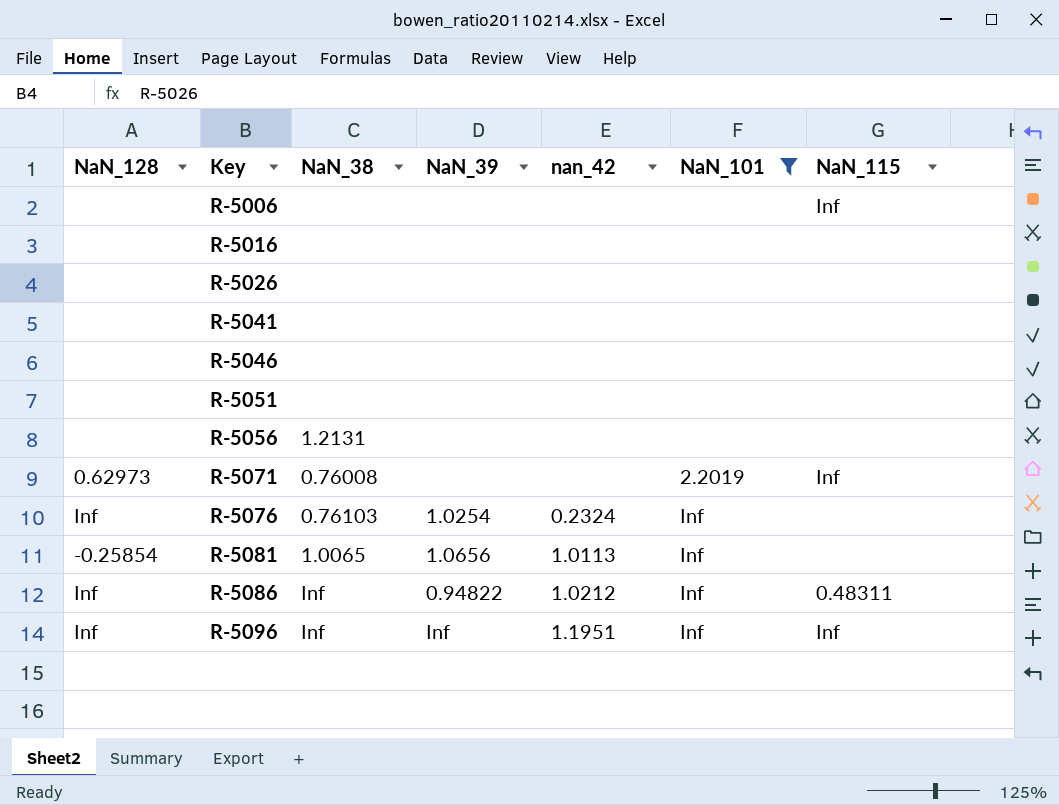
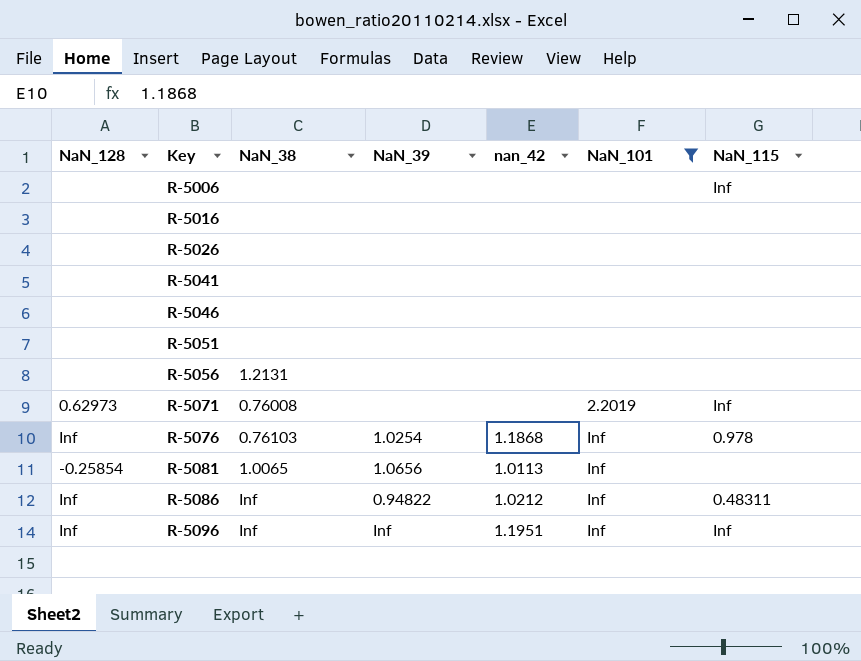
R-5076 | nan_42: 0.2324 -> 1.1868
R-5076 | NaN_115: none -> 0.978

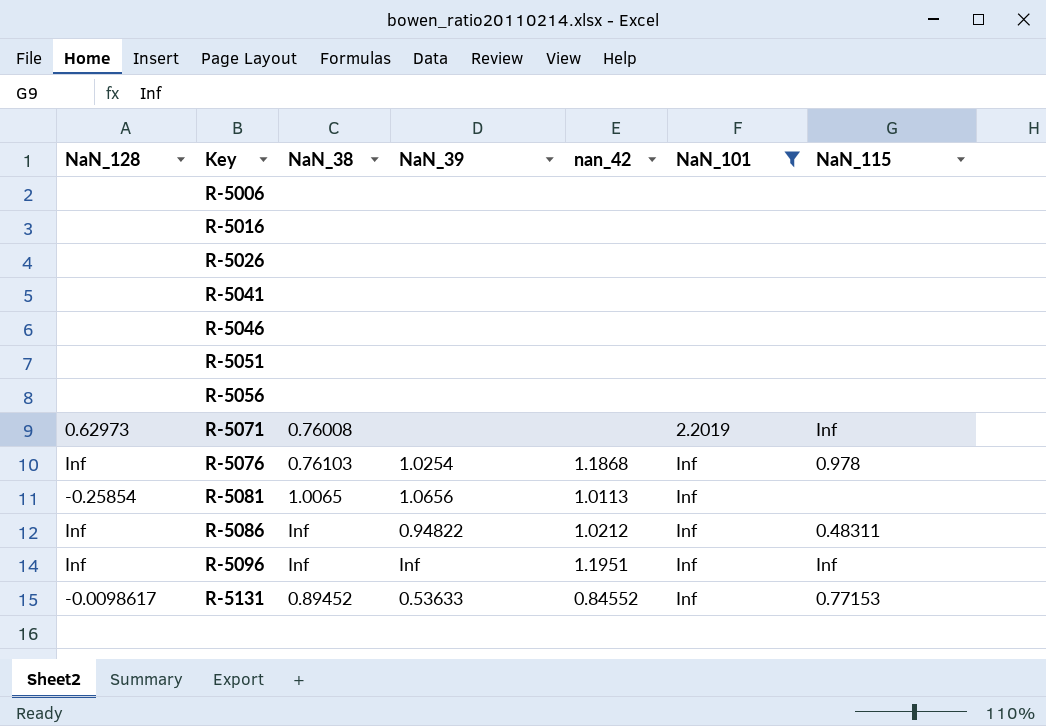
R-5006 | NaN_115: Inf -> none
R-5056 | NaN_38: 1.2131 -> none
row R-5131: none -> -0.0098617 | 0.89452 | 0.53633 | 0.84552 | Inf | 0.77153

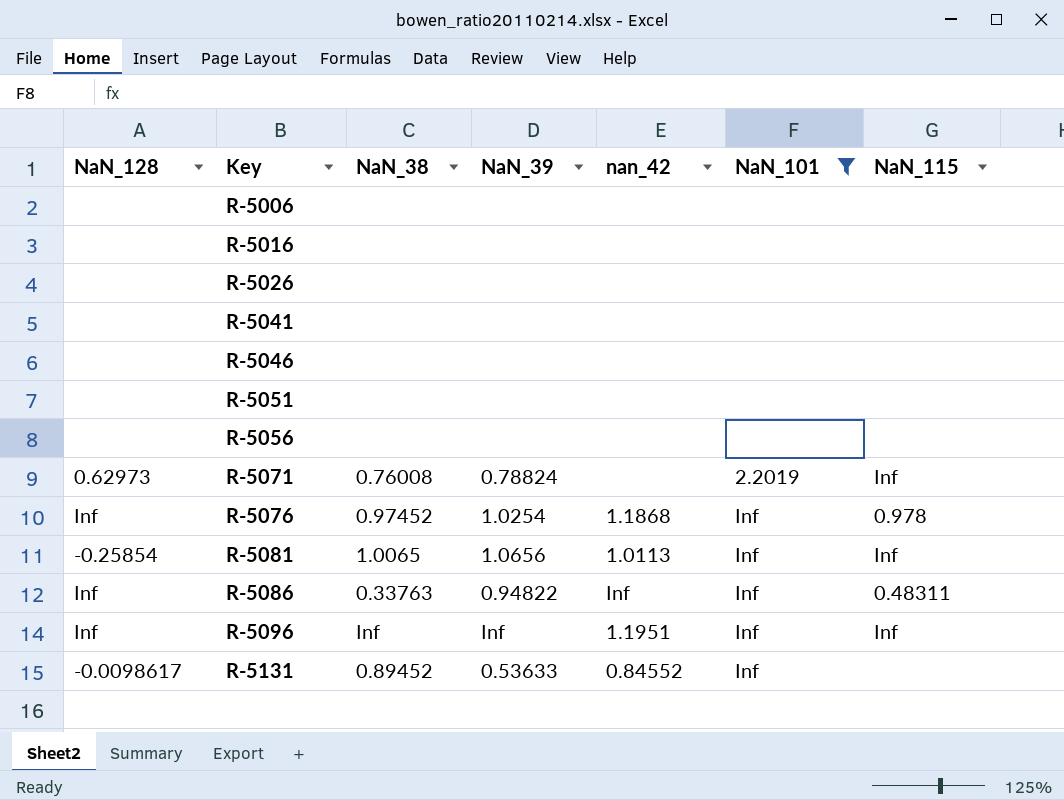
R-5071 | NaN_39: none -> 0.78824
R-5076 | NaN_38: 0.76103 -> 0.97452
R-5081 | NaN_115: none -> Inf
R-5086 | NaN_38: Inf -> 0.33763
R-5086 | nan_42: 1.0212 -> Inf
R-5131 | NaN_115: 0.77153 -> none

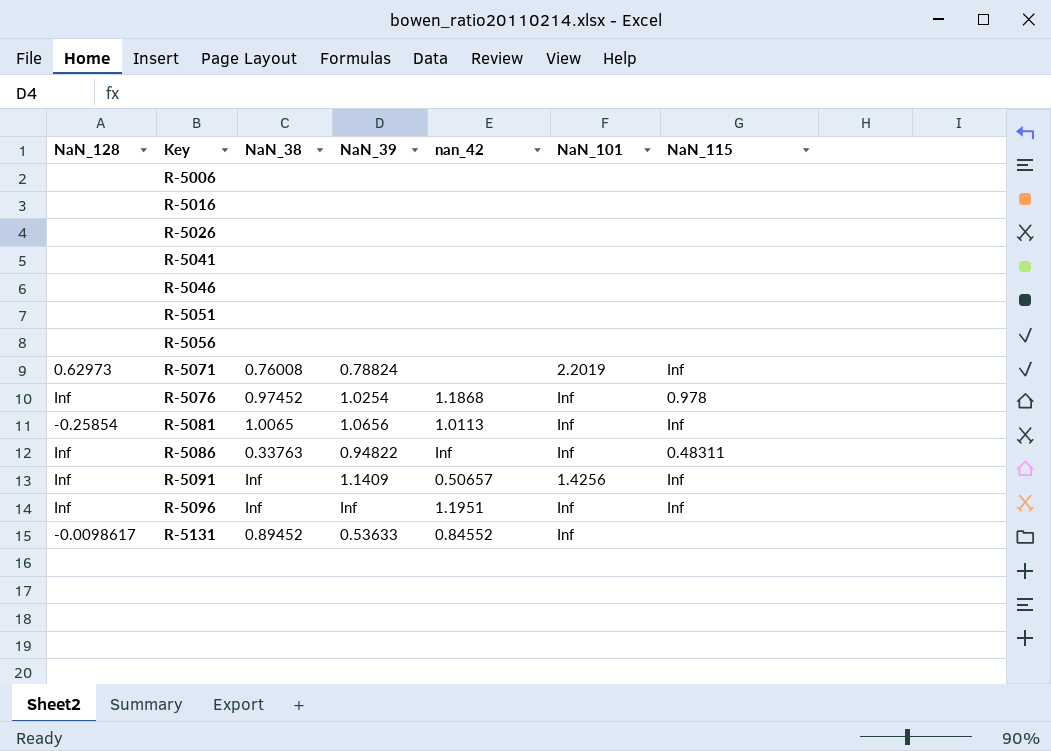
filter: NaN_101 != 1.4256 -> none

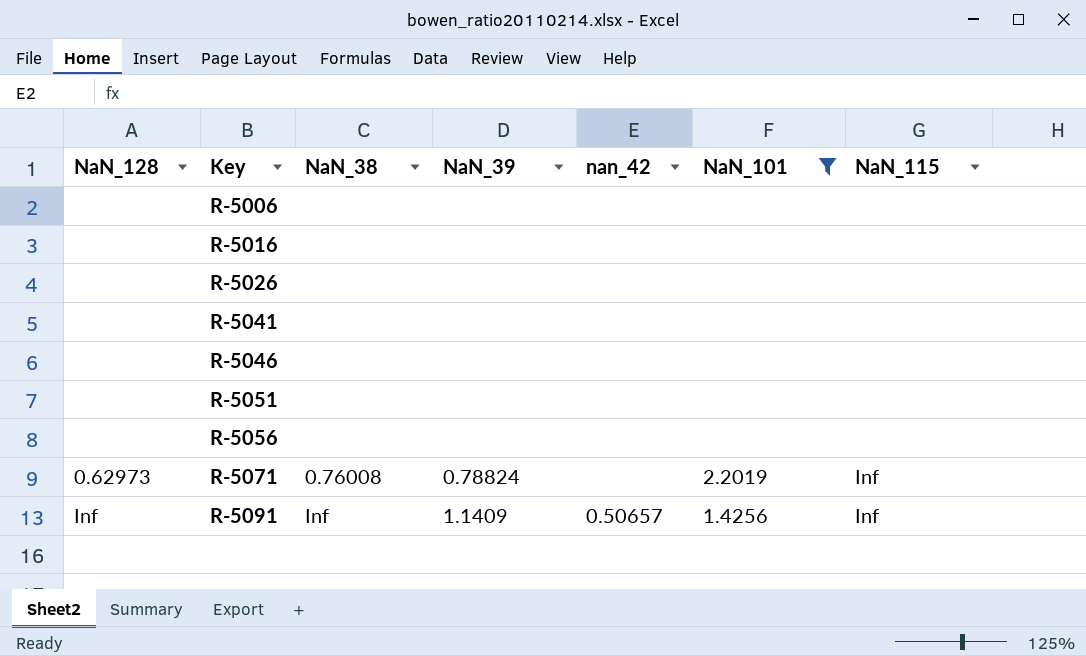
filter: none -> NaN_101 != Inf

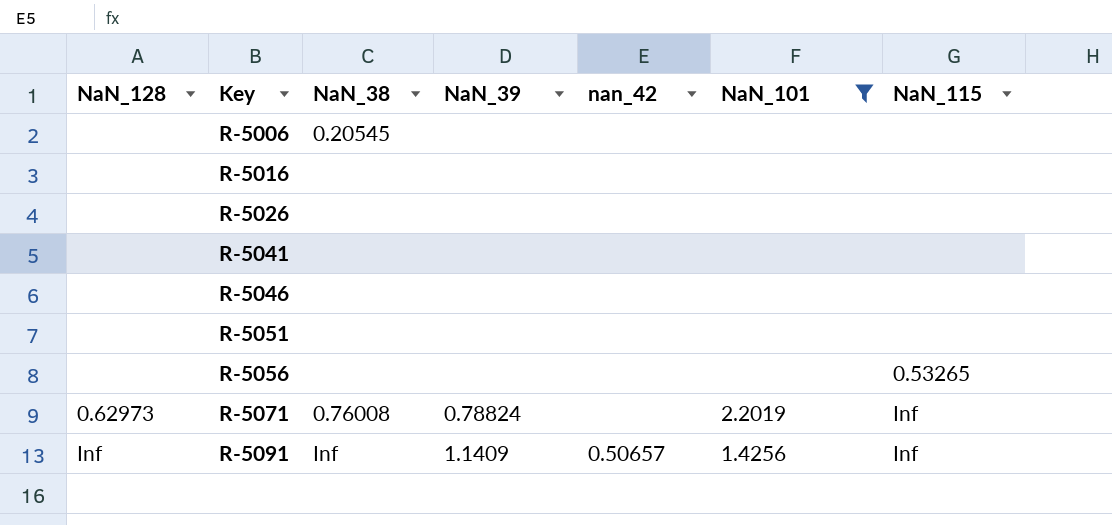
R-5006 | NaN_38: none -> 0.20545
R-5056 | NaN_115: none -> 0.53265

